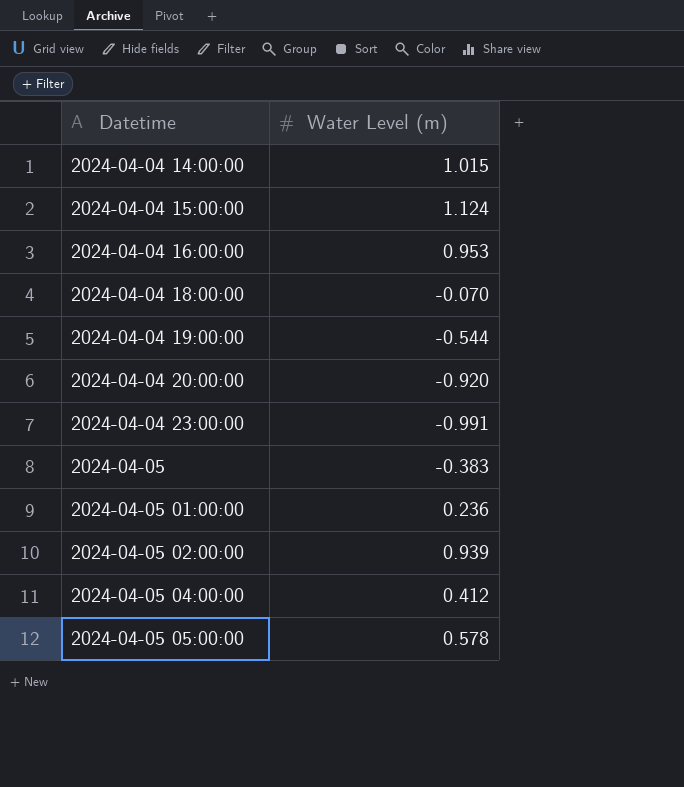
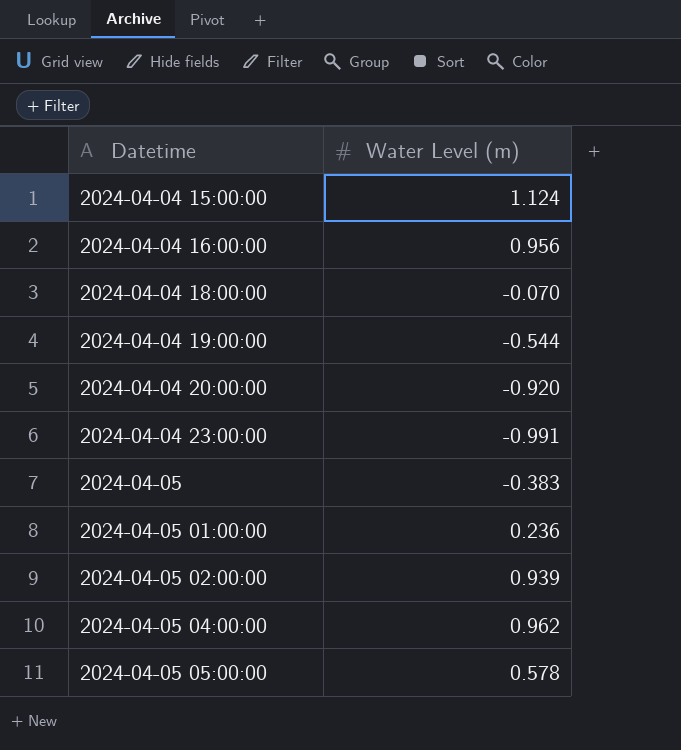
row 2024-04-04 14:00:00: 1.015 -> none
2024-04-04 16:00:00 | Water Level (m): 0.953 -> 0.956
2024-04-05 04:00:00 | Water Level (m): 0.412 -> 0.962

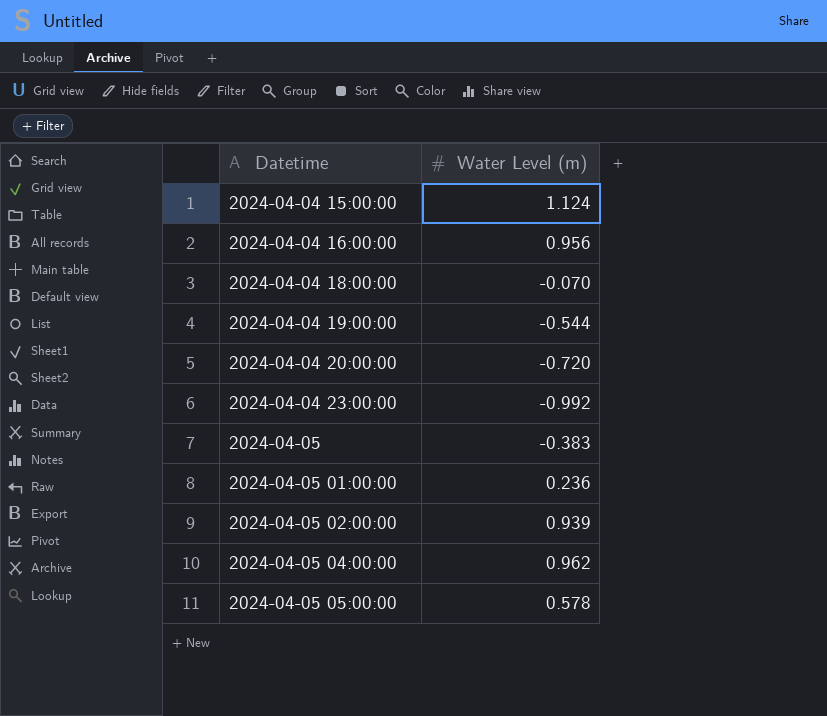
2024-04-04 20:00:00 | Water Level (m): -0.920 -> -0.720
2024-04-04 23:00:00 | Water Level (m): -0.991 -> -0.992

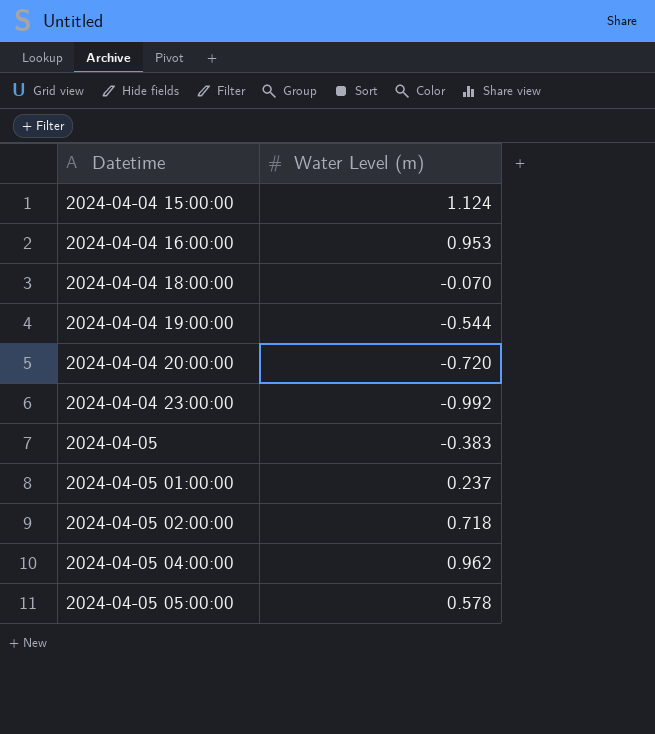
2024-04-04 16:00:00 | Water Level (m): 0.956 -> 0.953
2024-04-05 01:00:00 | Water Level (m): 0.236 -> 0.237
2024-04-05 02:00:00 | Water Level (m): 0.939 -> 0.718

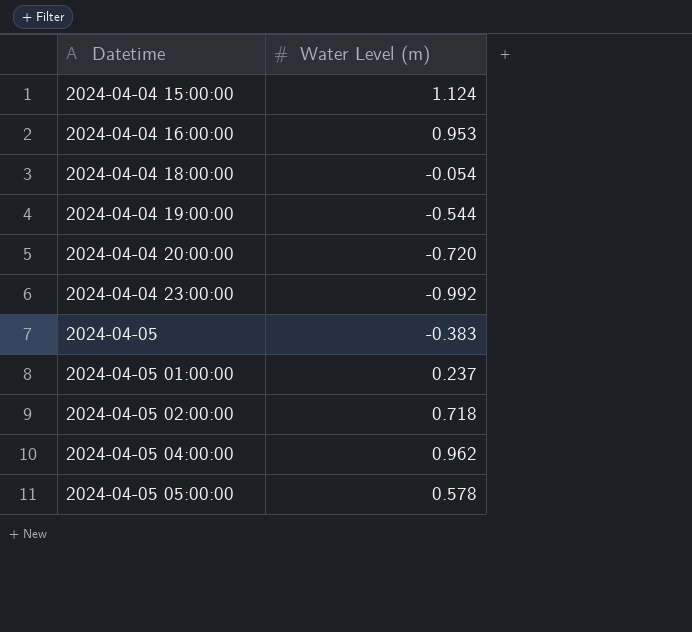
2024-04-04 18:00:00 | Water Level (m): -0.070 -> -0.054

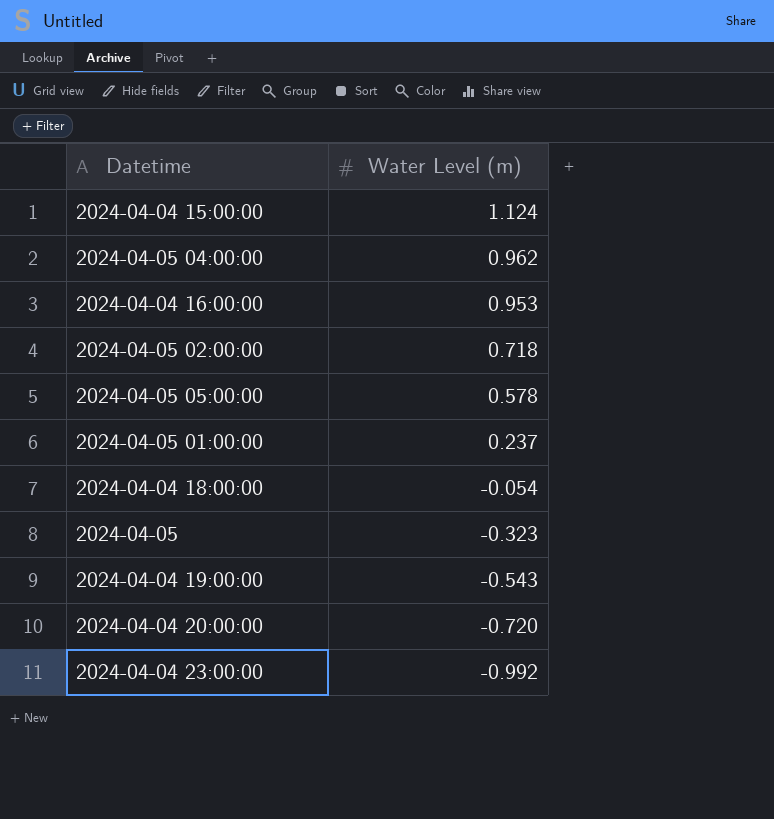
row order: Datetime ascending -> Water Level (m) descending
2024-04-05 | Water Level (m): -0.383 -> -0.323
2024-04-04 19:00:00 | Water Level (m): -0.544 -> -0.543

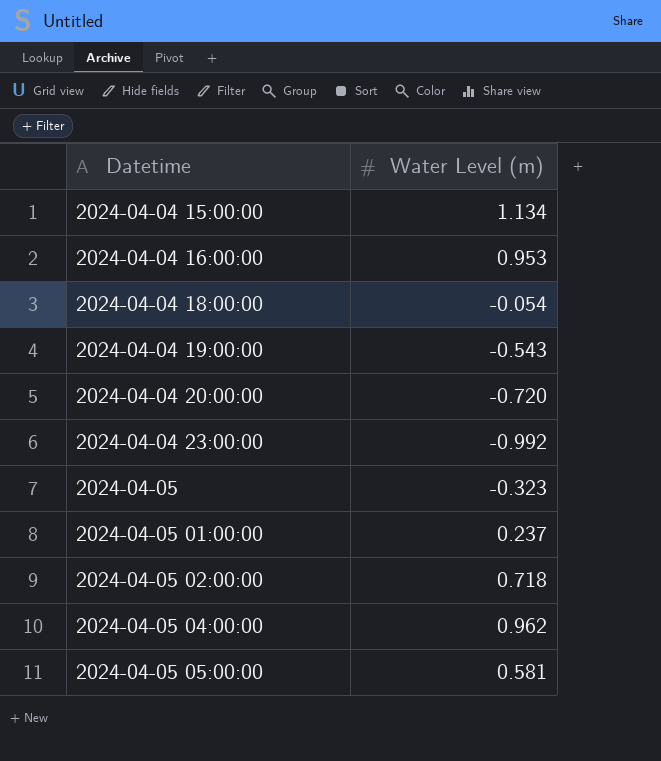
row order: Water Level (m) descending -> Datetime ascending
2024-04-04 15:00:00 | Water Level (m): 1.124 -> 1.134
2024-04-05 05:00:00 | Water Level (m): 0.578 -> 0.581

